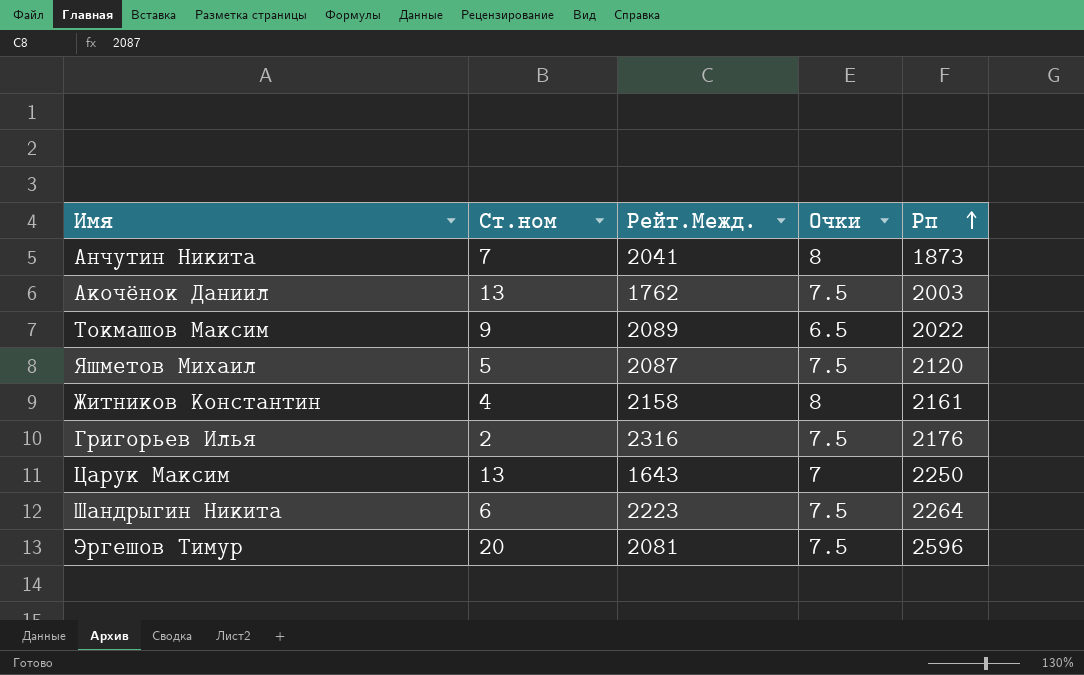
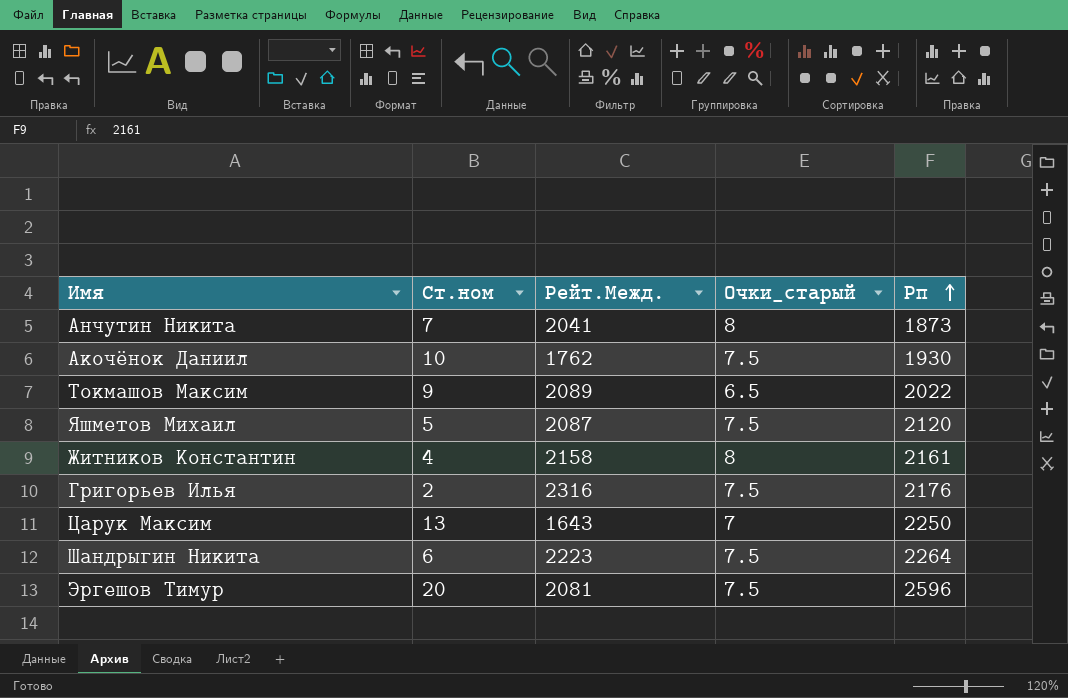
column name: Очки -> Очки_старый
Акочёнок Даниил | Ст.ном: 13 -> 10
Акочёнок Даниил | Рп: 2003 -> 1930

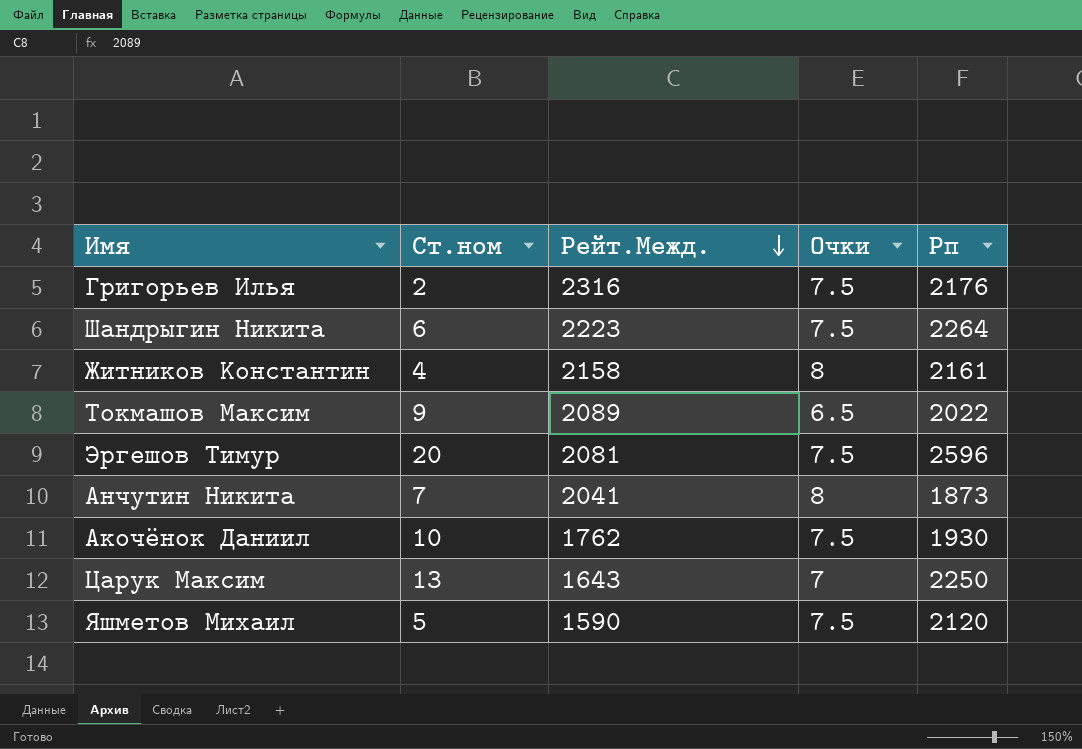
row order: Рп ascending -> Рейт.Межд. descending
column name: Очки_старый -> Очки
Яшметов Михаил | Рейт.Межд.: 2087 -> 1590

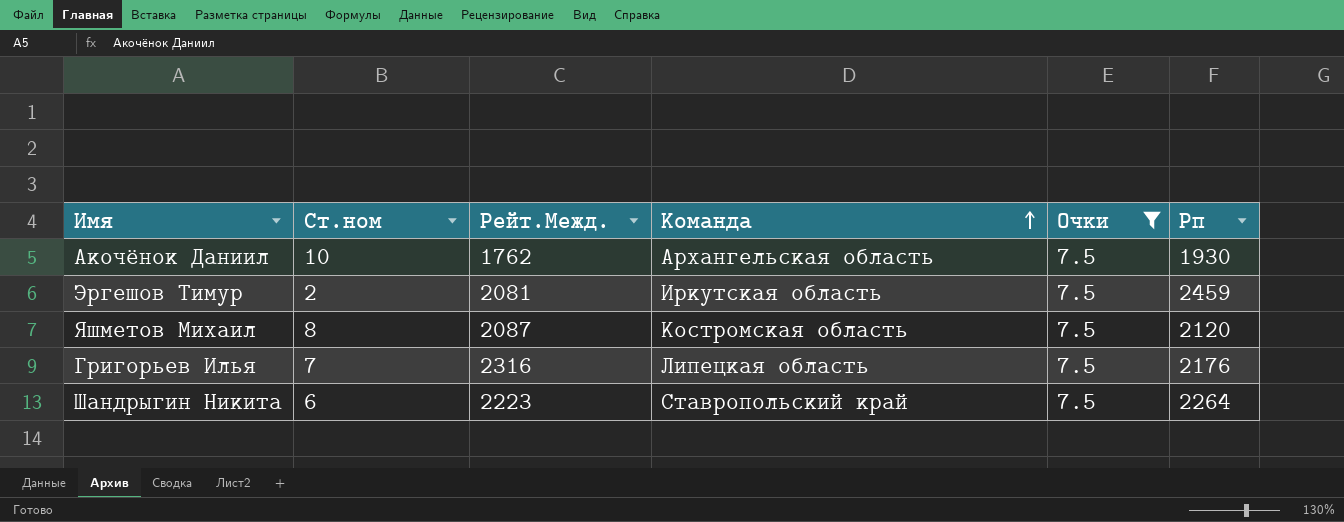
filter: none -> Очки = 7.5
row order: Рейт.Межд. descending -> Команда ascending
column Команда | position: none -> 4
Эргешов Тимур | Ст.ном: 20 -> 2
Эргешов Тимур | Рп: 2596 -> 2459
Яшметов Михаил | Ст.ном: 5 -> 8
Яшметов Михаил | Рейт.Межд.: 1590 -> 2087
Григорьев Илья | Ст.ном: 2 -> 7

